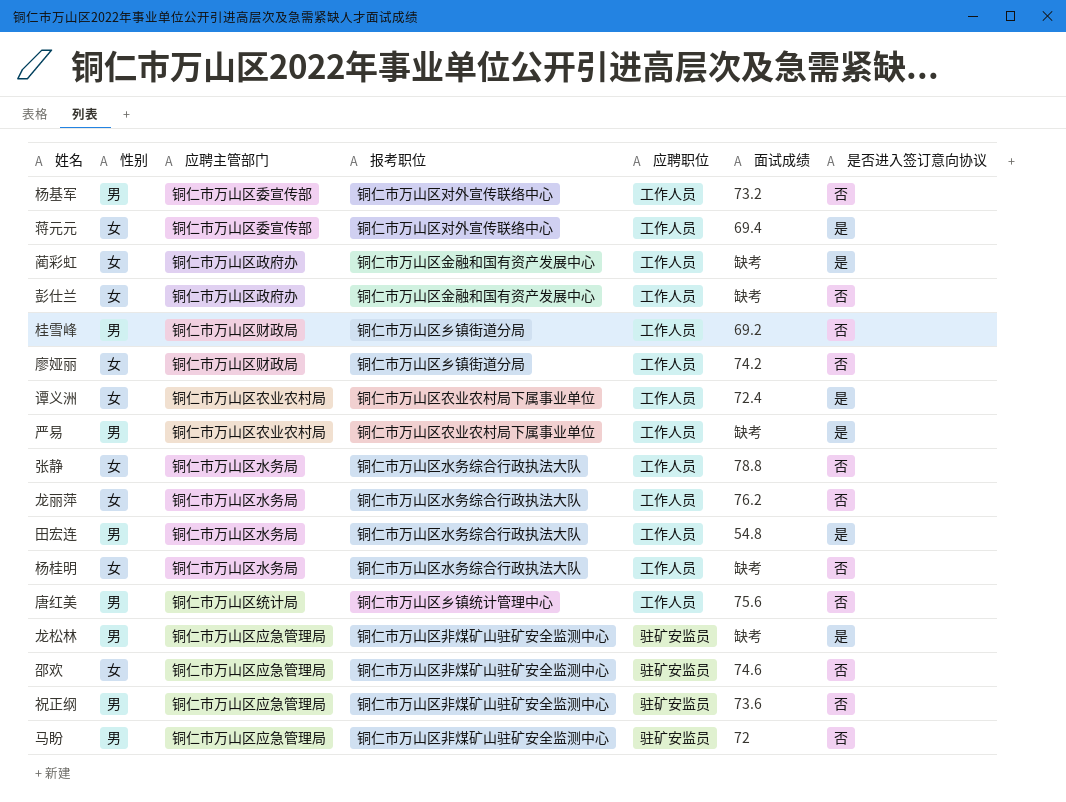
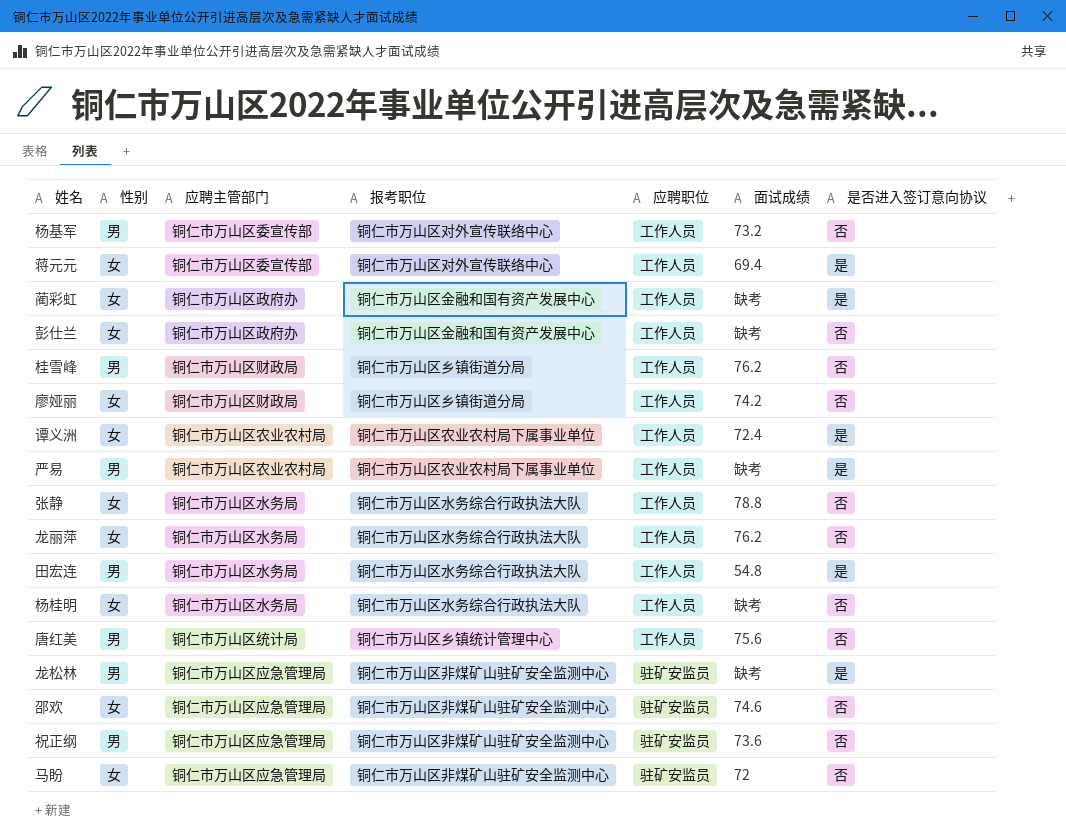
桂雪峰 | 面试成绩: 69.2 -> 76.2
马盼 | 性别: 男 -> 女

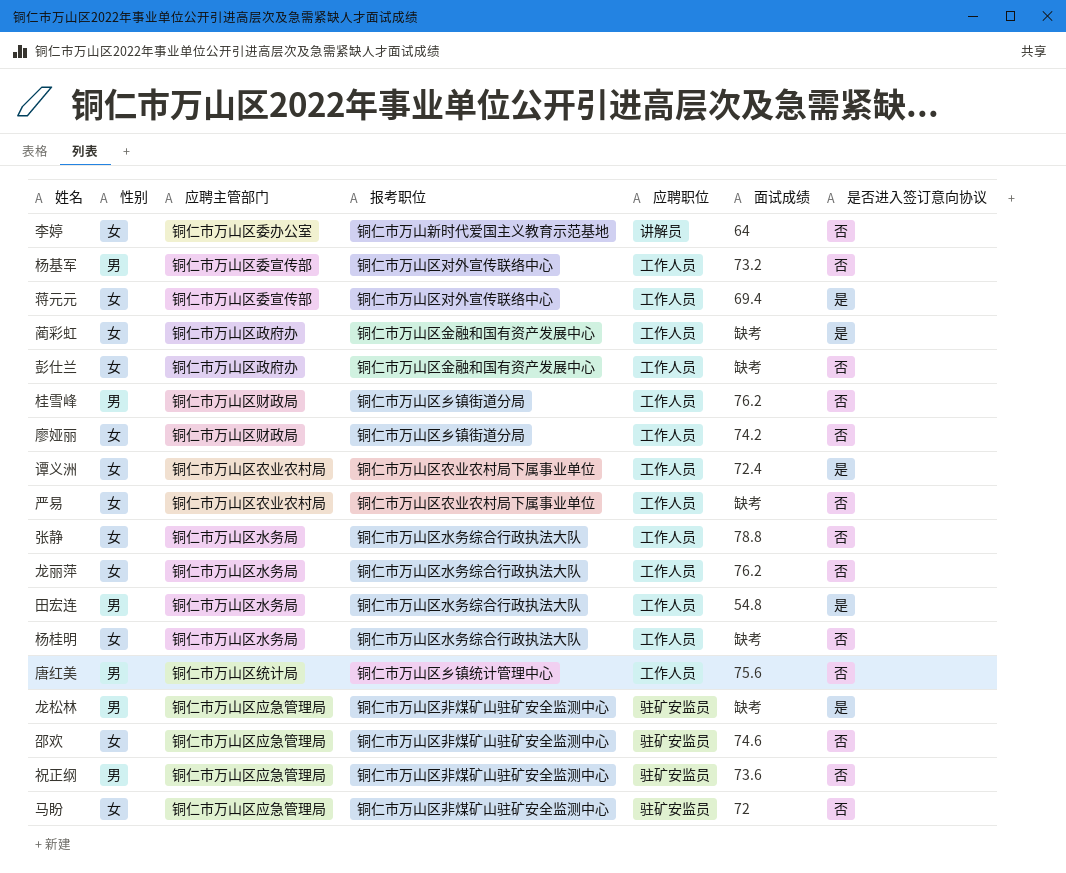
row 李婷: none -> 女 | 铜仁市万山区委办公室 | 铜仁市万山新时代爱国主义教育示范基地 | 讲解员 | 64 | 否
严易 | 性别: 男 -> 女
严易 | 是否进入签订意向协议: 是 -> 否

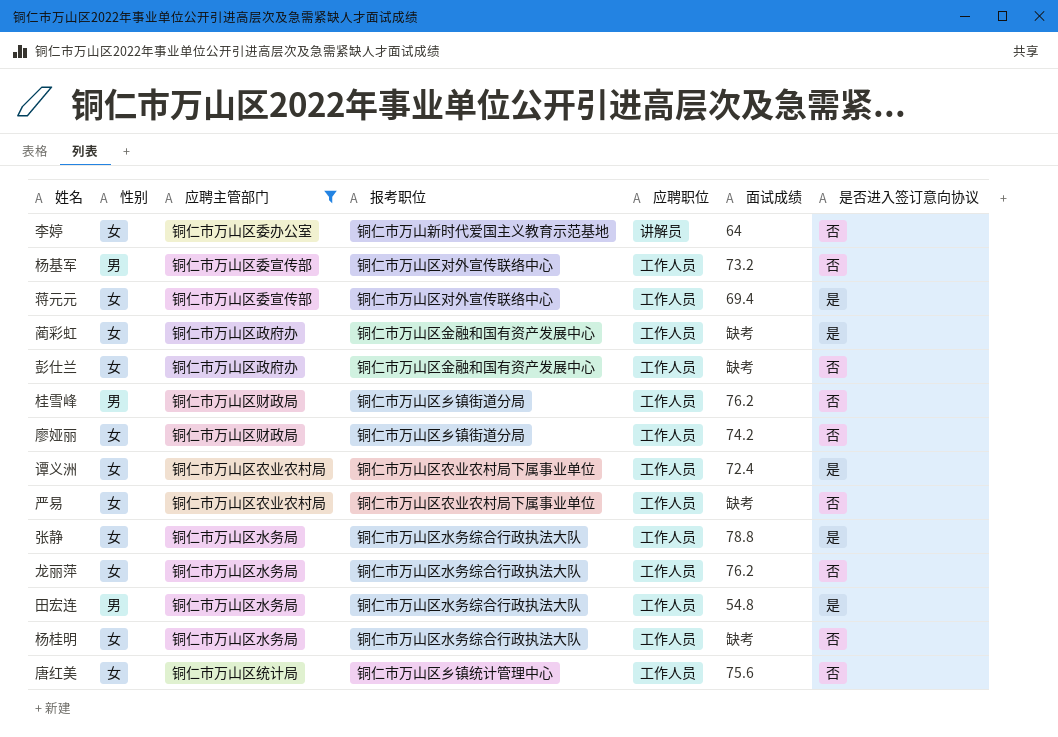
filter: none -> 应聘主管部门 != 铜仁市万山区应急管理局
张静 | 是否进入签订意向协议: 否 -> 是
唐红美 | 性别: 男 -> 女

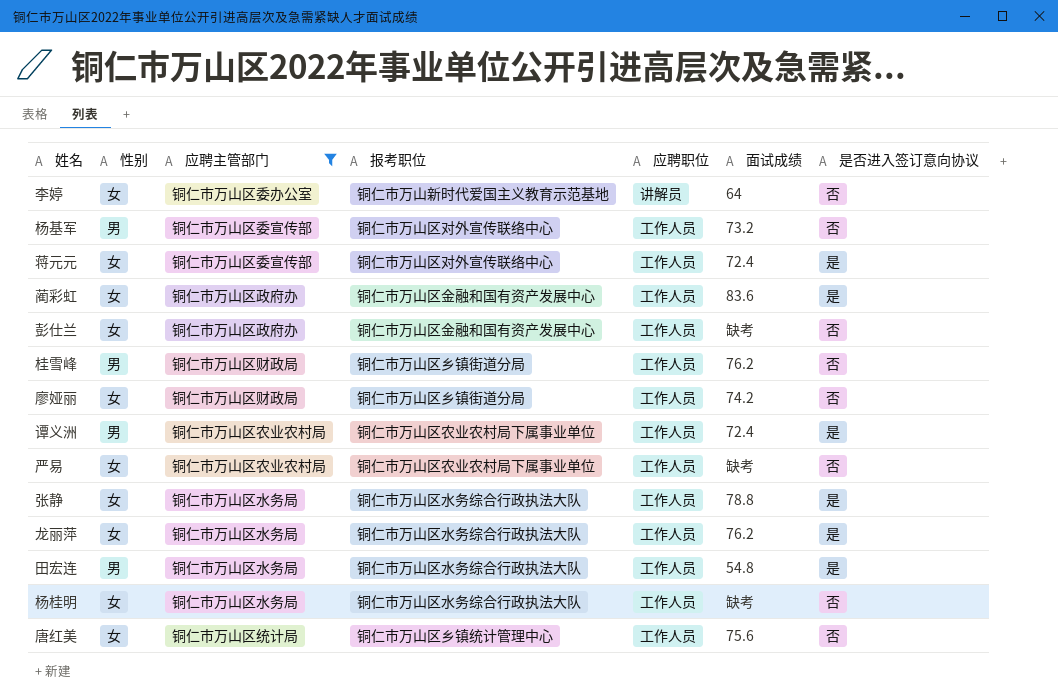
蒋元元 | 面试成绩: 69.4 -> 72.4
蔺彩虹 | 面试成绩: 缺考 -> 83.6
谭义洲 | 性别: 女 -> 男
龙丽萍 | 是否进入签订意向协议: 否 -> 是

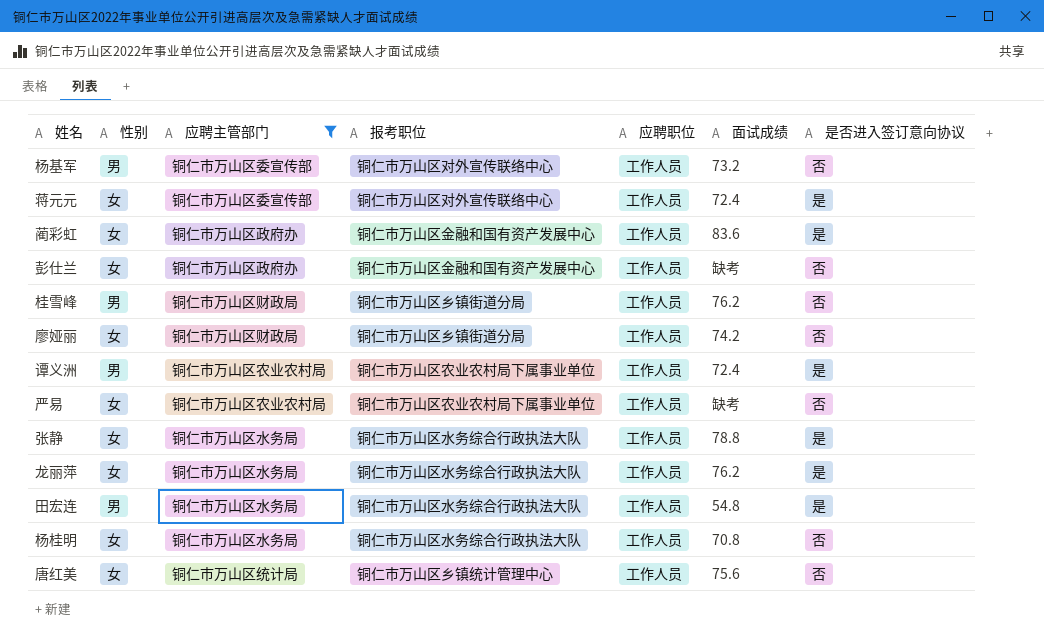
row 李婷: 女 | 铜仁市万山区委办公室 | 铜仁市万山新时代爱国主义教育示范基地 | 讲解员 | 64 | 否 -> none
杨桂明 | 面试成绩: 缺考 -> 70.8

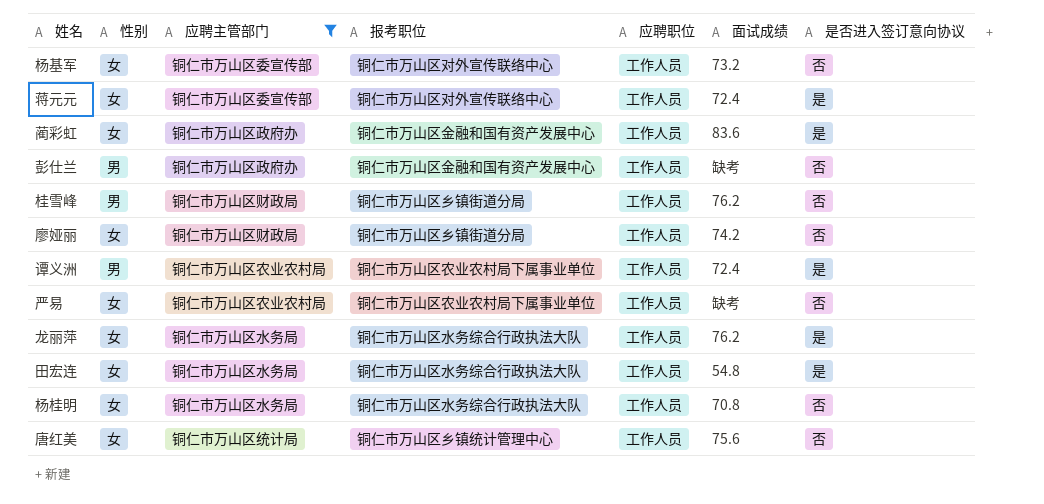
row 张静: 女 | 铜仁市万山区水务局 | 铜仁市万山区水务综合行政执法大队 | 工作人员 | 78.8 | 是 -> none
杨基军 | 性别: 男 -> 女
彭仕兰 | 性别: 女 -> 男
田宏连 | 性别: 男 -> 女

